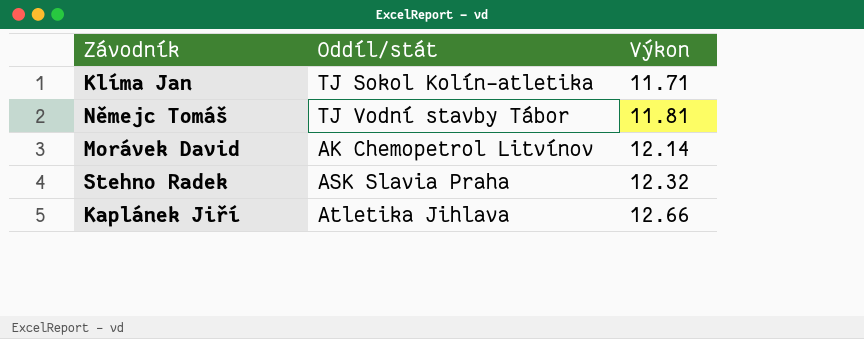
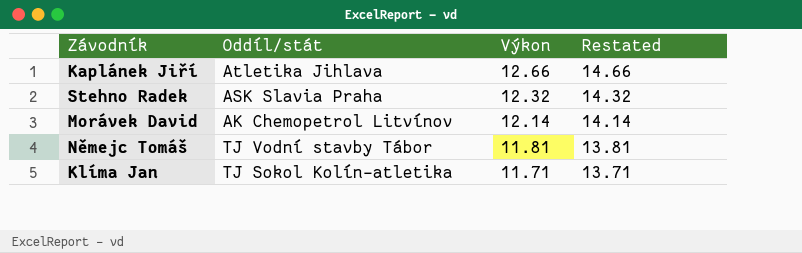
row order: Výkon ascending -> Výkon descending
column Restated | formula: none -> [Výkon] + 2

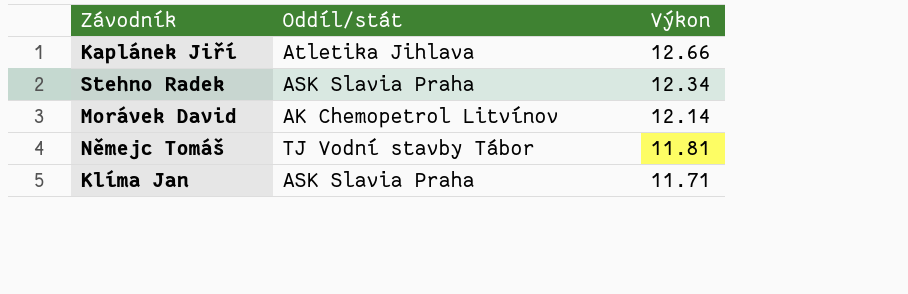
column Restated | formula: [Výkon] + 2 -> none
Stehno Radek | Výkon: 12.32 -> 12.34
Klíma Jan | Oddíl/stát: TJ Sokol Kolín-atletika -> ASK Slavia Praha

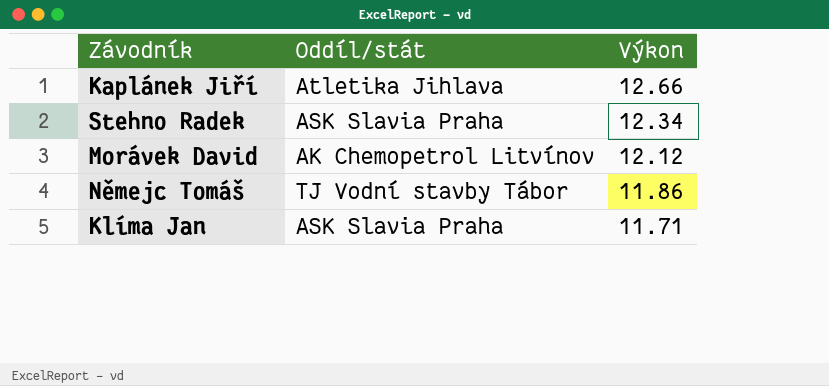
Morávek David | Výkon: 12.14 -> 12.12
Němejc Tomáš | Výkon: 11.81 -> 11.86

